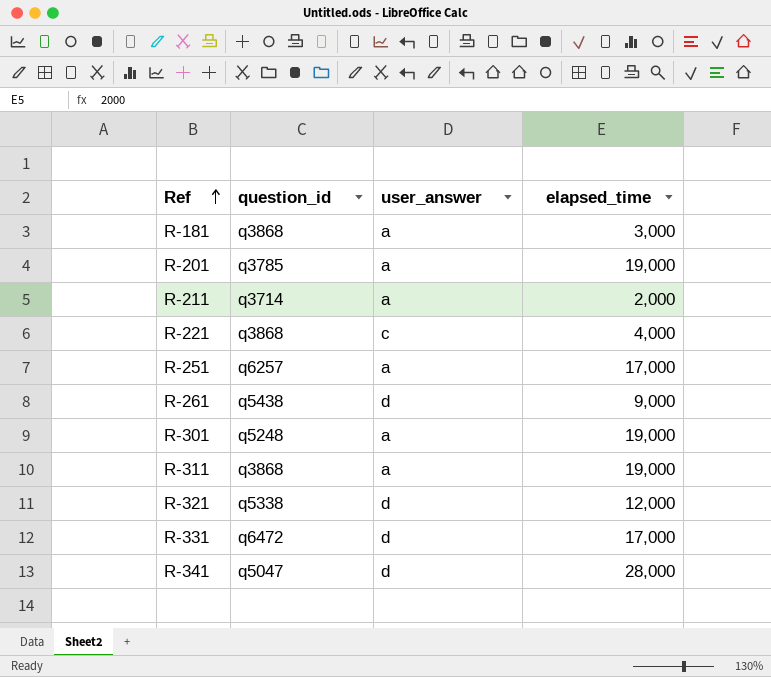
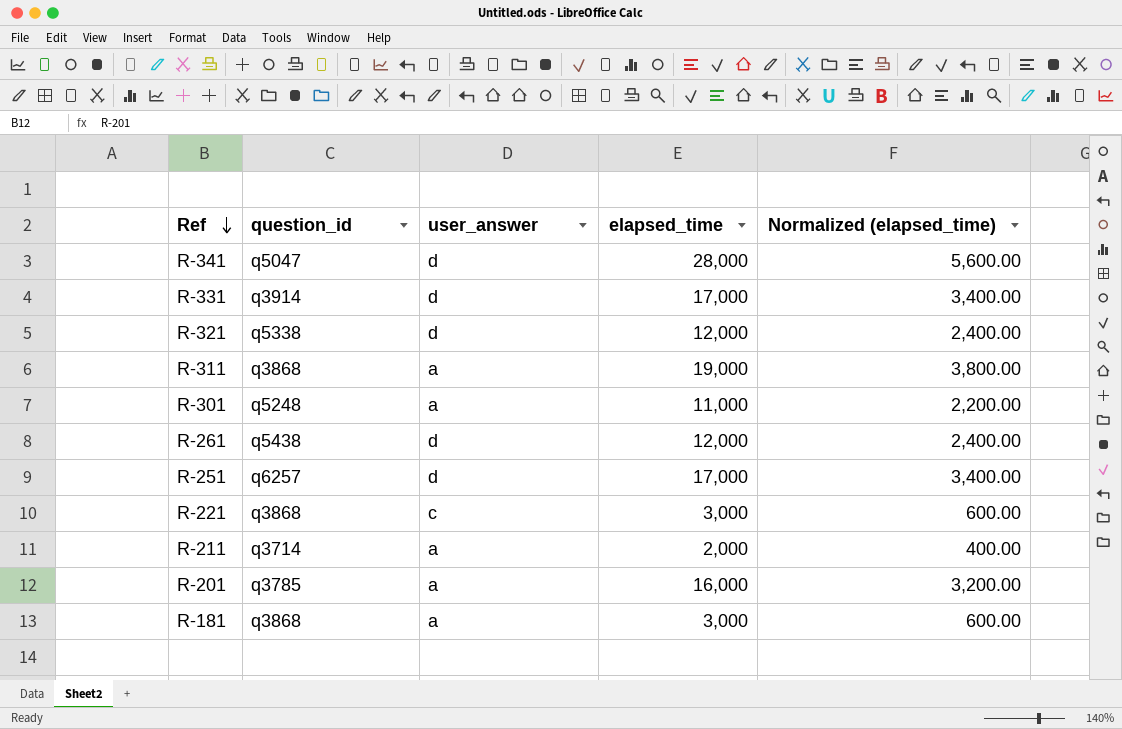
row order: Ref ascending -> Ref descending
column Normalized (elapsed_time) | formula: none -> [elapsed_time] * 0.2
R-331 | question_id: q6472 -> q3914
R-301 | elapsed_time: 19,000 -> 11,000
R-261 | elapsed_time: 9,000 -> 12,000
R-251 | user_answer: a -> d
R-221 | elapsed_time: 4,000 -> 3,000
R-201 | elapsed_time: 19,000 -> 16,000

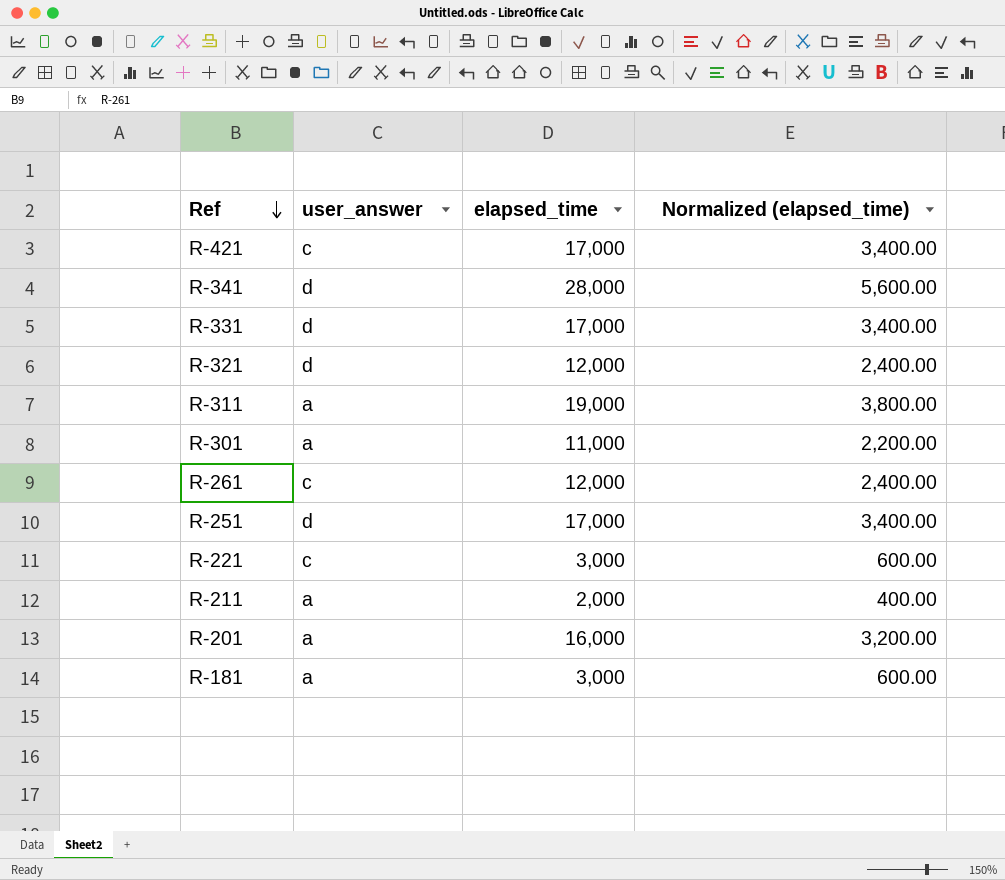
column question_id | position: 2 -> none
row R-421: none -> c | 17,000 | 3,400.00
R-261 | user_answer: d -> c

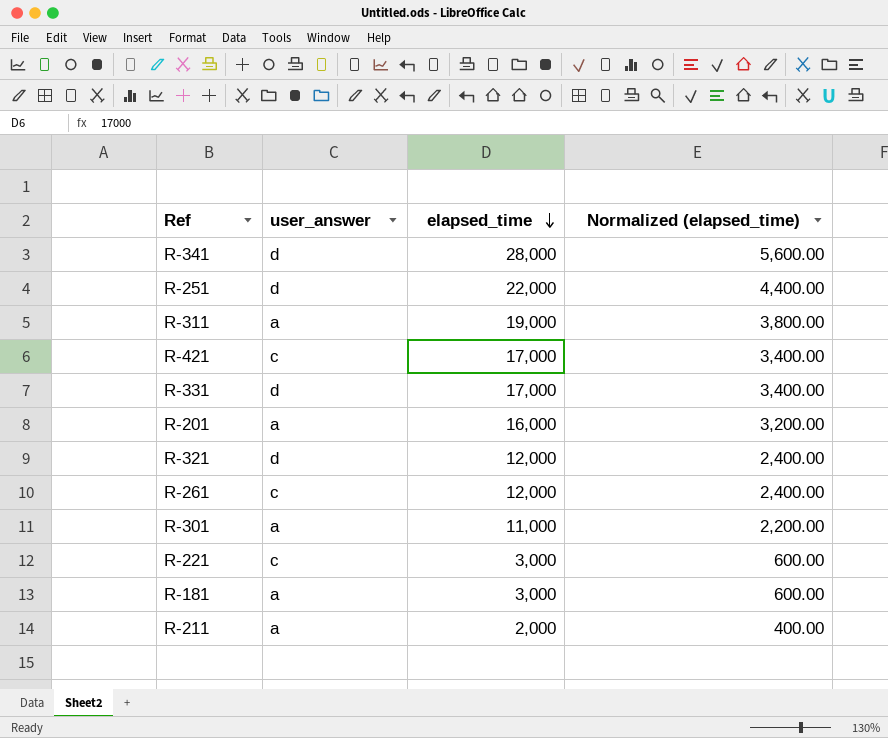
row order: Ref descending -> elapsed_time descending
R-251 | elapsed_time: 17,000 -> 22,000
R-251 | Normalized (elapsed_time): 3,400.00 -> 4,400.00

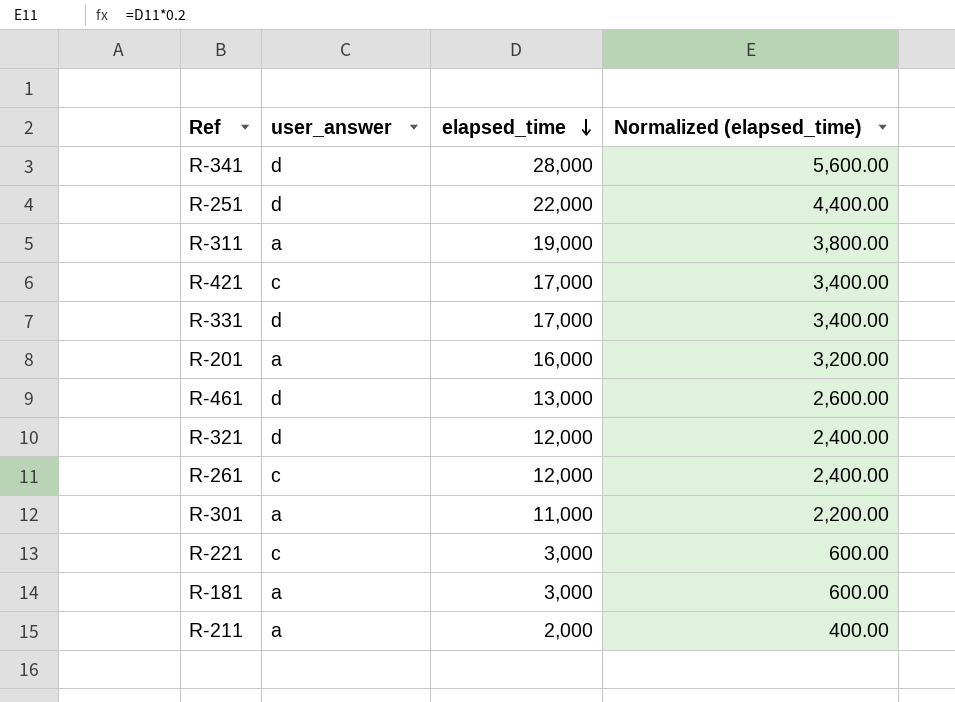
row R-461: none -> d | 13,000 | 2,600.00

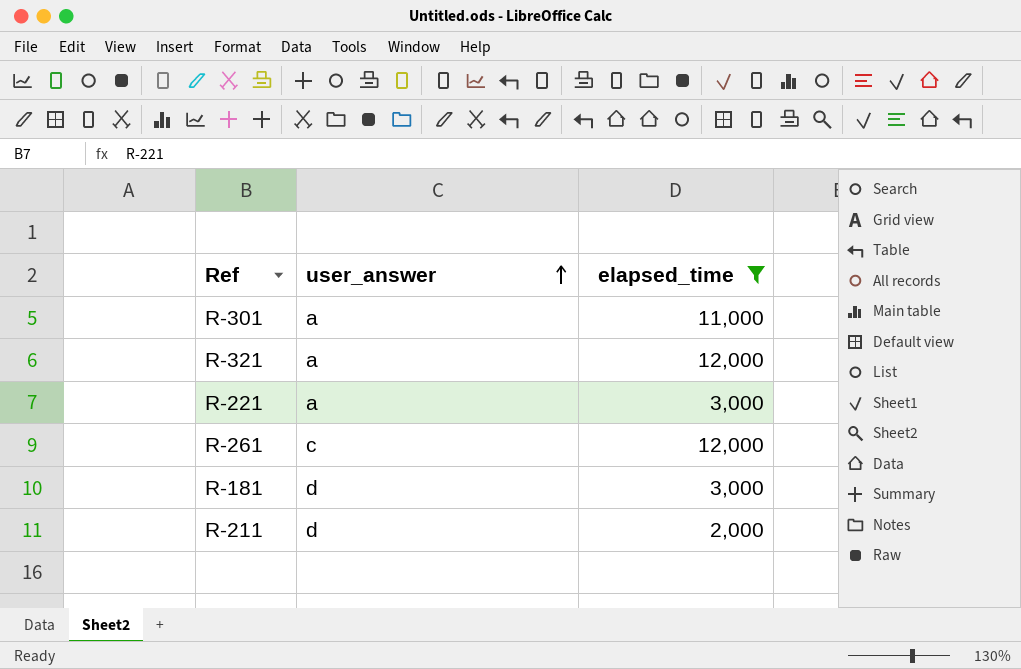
filter: none -> elapsed_time <= 12,000
row order: elapsed_time descending -> user_answer ascending
column Normalized (elapsed_time) | formula: [elapsed_time] * 0.2 -> none
R-321 | user_answer: d -> a
R-221 | user_answer: c -> a
R-181 | user_answer: a -> d
R-211 | user_answer: a -> d

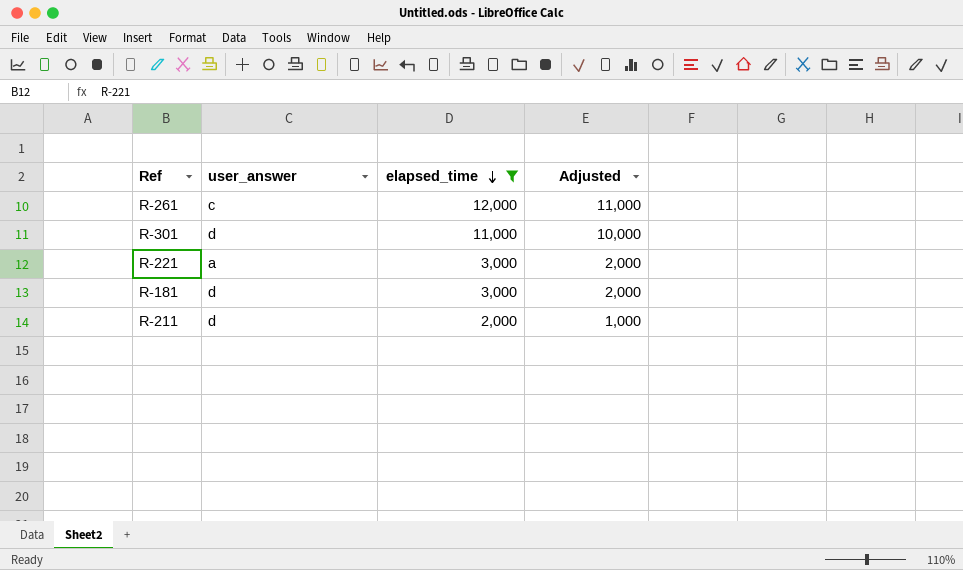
row order: user_answer ascending -> elapsed_time descending
column Adjusted | formula: none -> [elapsed_time] - 1000
row R-321: a | 12,000 -> none
R-301 | user_answer: a -> d

